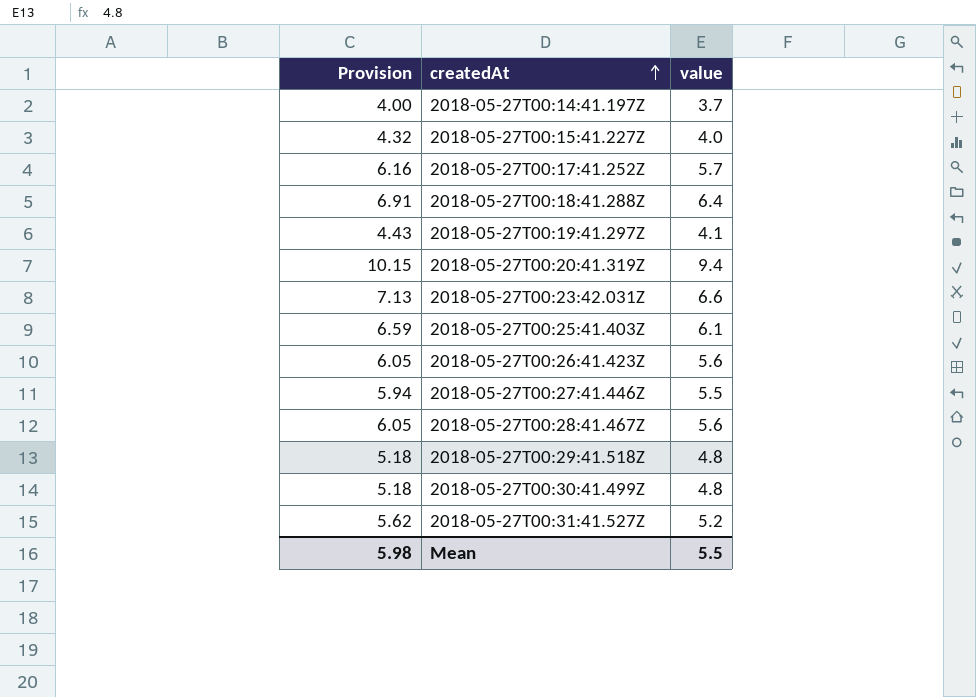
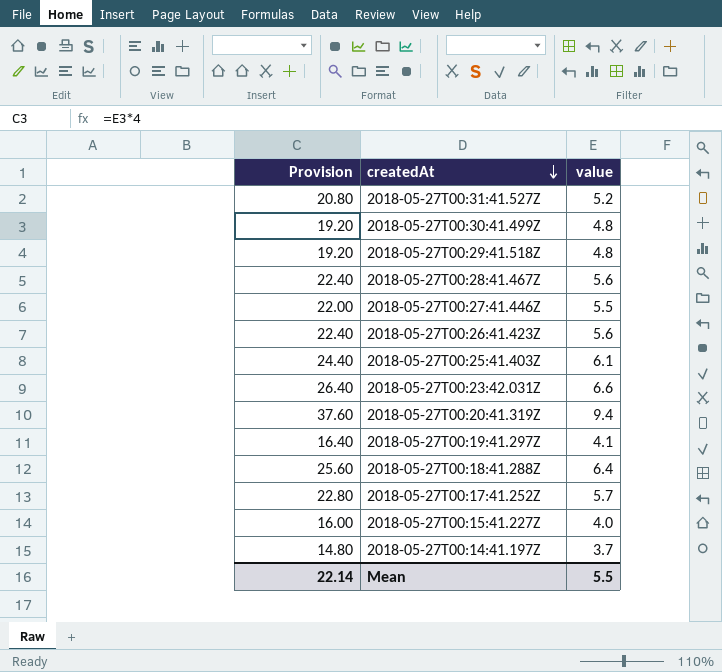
row order: createdAt ascending -> createdAt descending
column Provision | formula: [value] * 1.08 -> [value] * 4
Mean | Provision: 5.98 -> 22.14

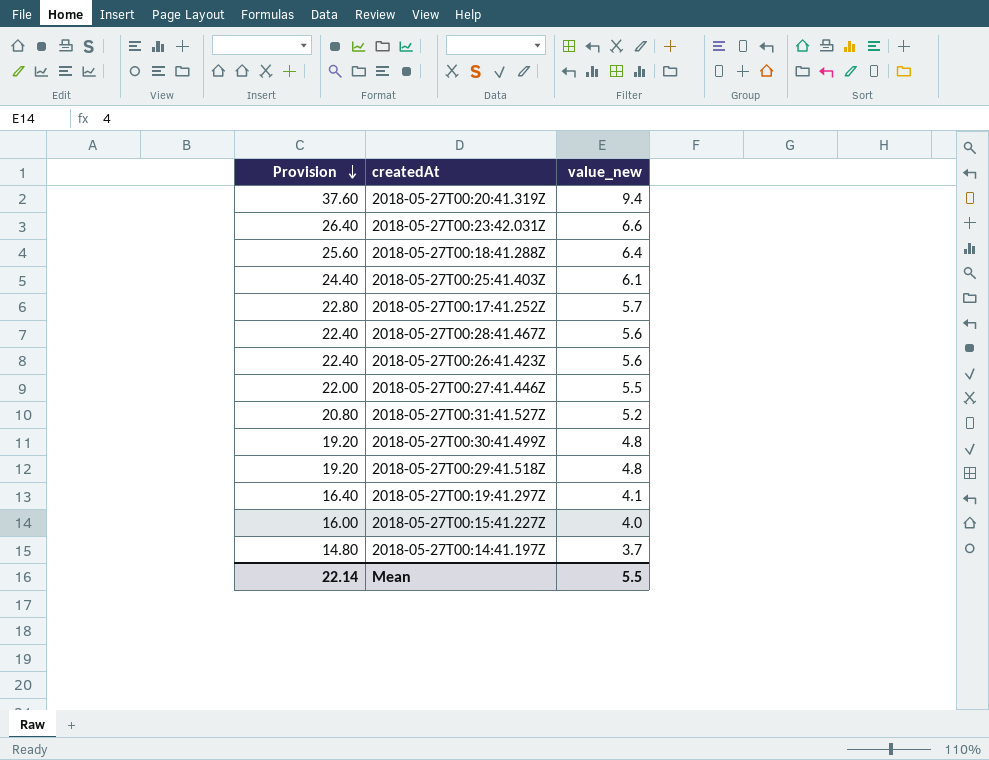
row order: createdAt descending -> Provision descending
column name: value -> value_new

